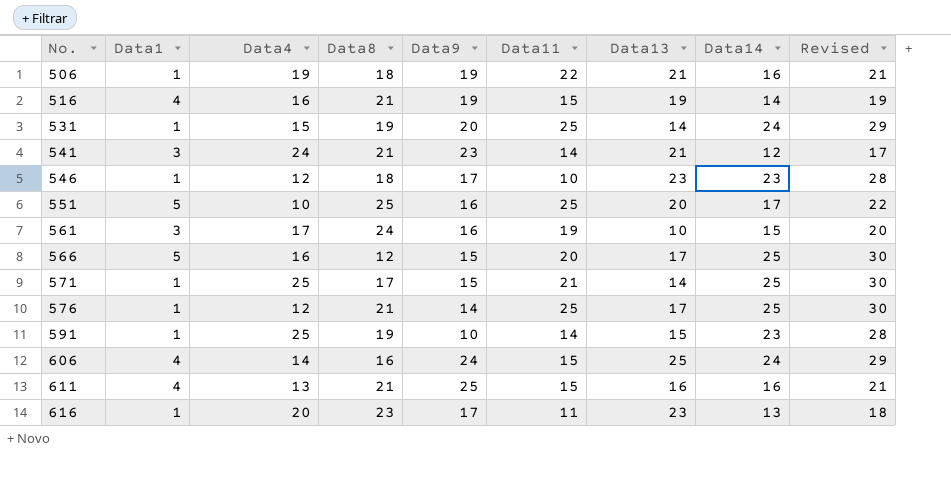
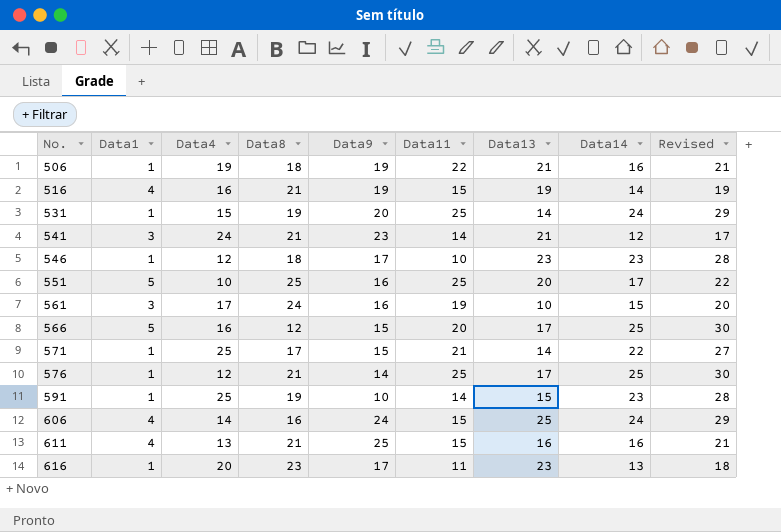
571 | Data14: 25 -> 22
571 | Revised: 30 -> 27

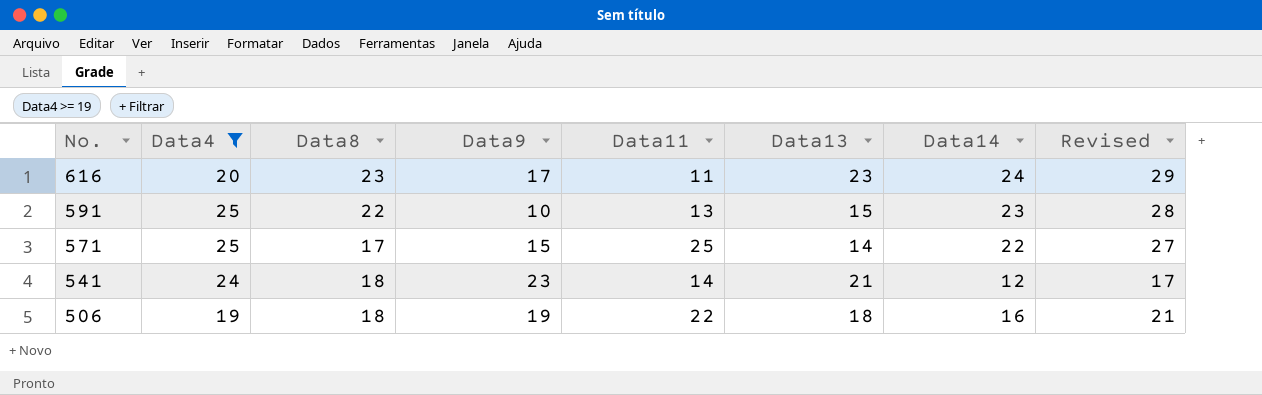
filter: none -> Data4 >= 19
row order: No. ascending -> No. descending
column Data1 | position: 2 -> none
616 | Data14: 13 -> 24
616 | Revised: 18 -> 29
591 | Data8: 19 -> 22
591 | Data11: 14 -> 13
571 | Data11: 21 -> 25
541 | Data8: 21 -> 18
506 | Data13: 21 -> 18

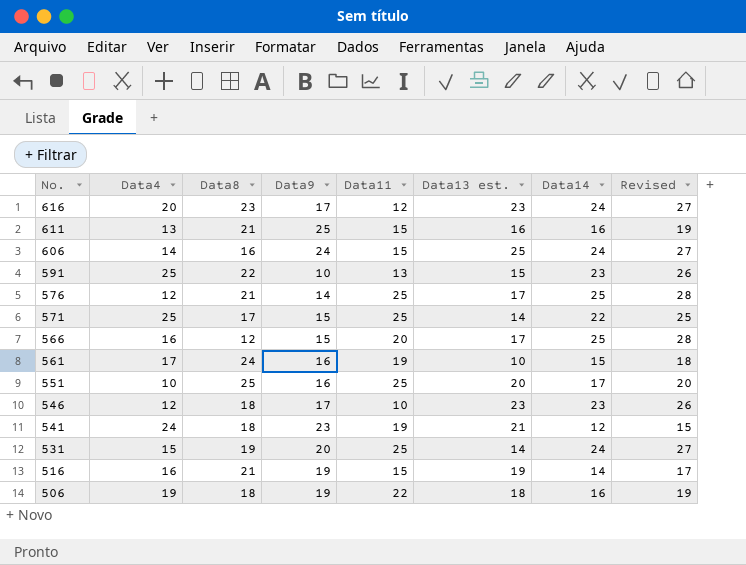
filter: Data4 >= 19 -> none
column name: Data13 -> Data13 est.
column Revised | formula: [Data14] + 5 -> [Data14] + 3
616 | Data11: 11 -> 12
541 | Data11: 14 -> 19

